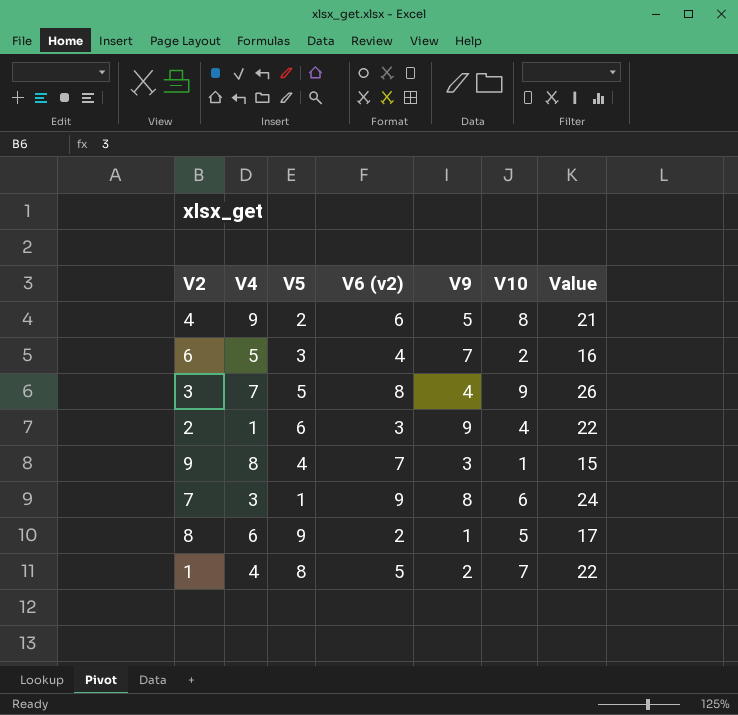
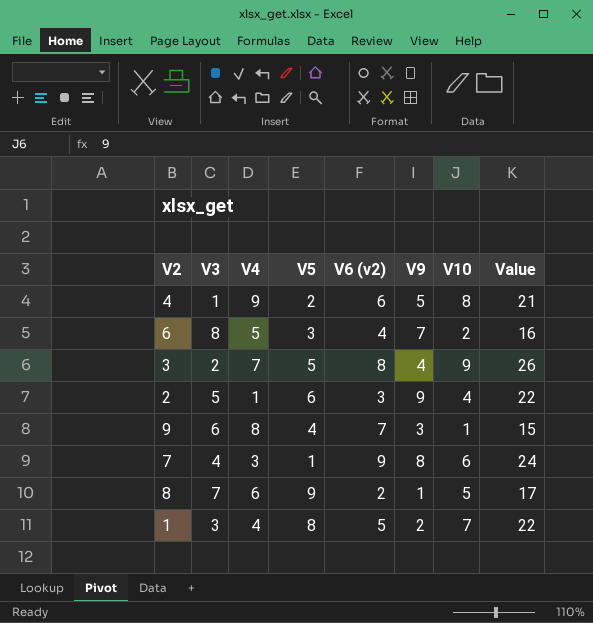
column V3 | position: none -> 2

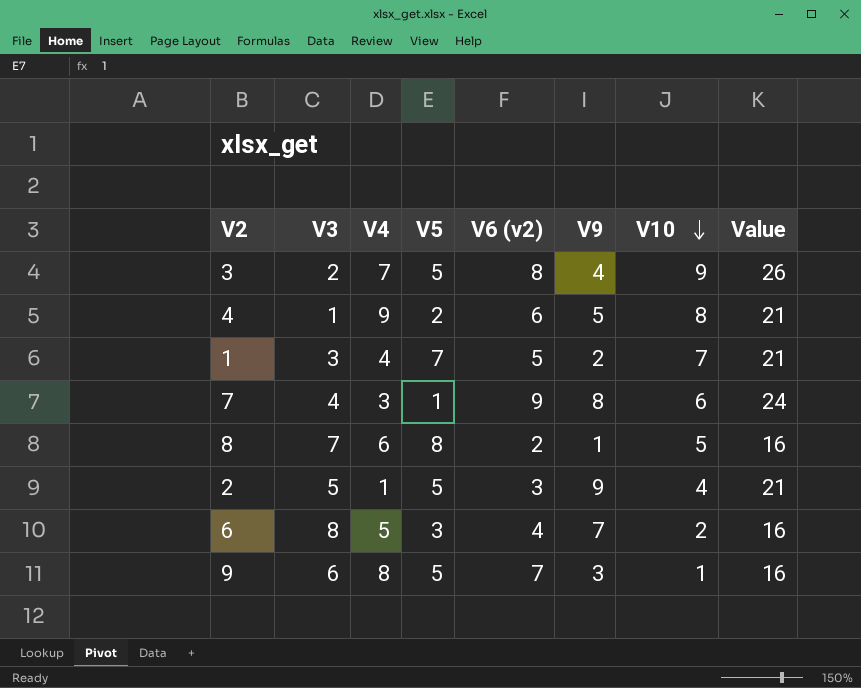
row order: none -> V10 descending
1 | V5: 8 -> 7
1 | Value: 22 -> 21
8 | V5: 9 -> 8
8 | Value: 17 -> 16
2 | V5: 6 -> 5
2 | Value: 22 -> 21
9 | V5: 4 -> 5
9 | Value: 15 -> 16

